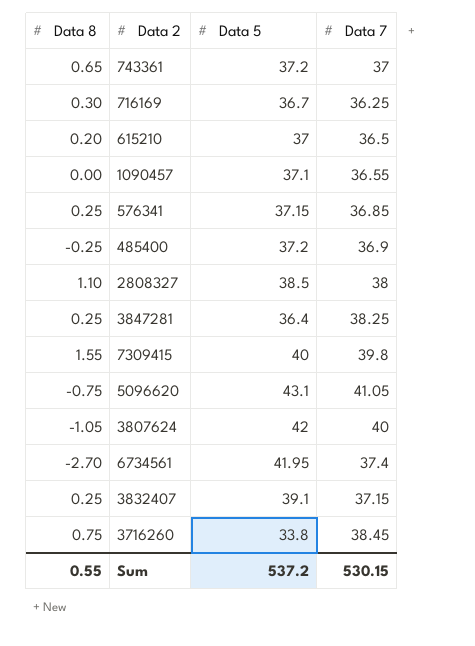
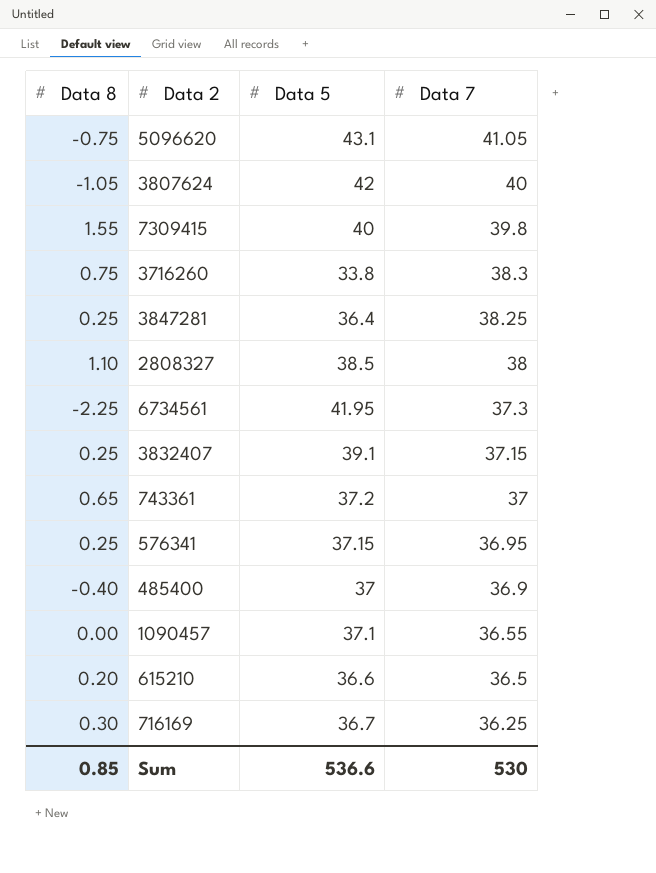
row order: none -> Data 7 descending
3716260 | Data 7: 38.45 -> 38.3
6734561 | Data 8: -2.70 -> -2.25
6734561 | Data 7: 37.4 -> 37.3
576341 | Data 7: 36.85 -> 36.95
485400 | Data 8: -0.25 -> -0.40
485400 | Data 5: 37.2 -> 37
615210 | Data 5: 37 -> 36.6
Sum | Data 8: 0.55 -> 0.85
Sum | Data 5: 537.2 -> 536.6
Sum | Data 7: 530.15 -> 530

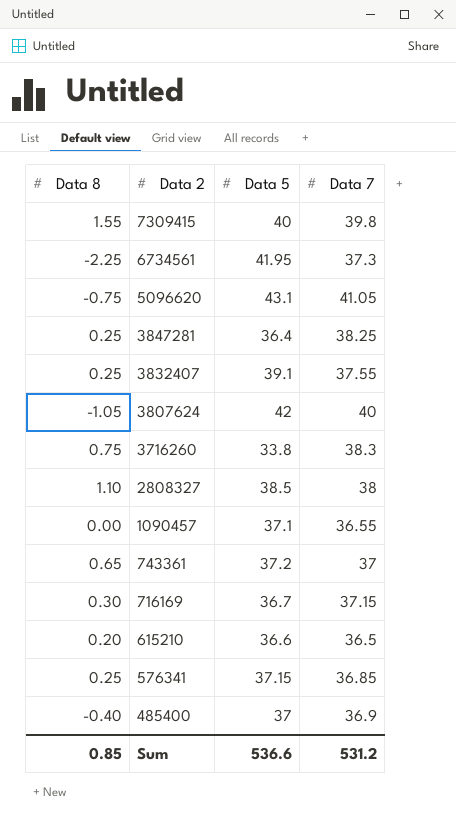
row order: Data 7 descending -> Data 2 descending
3832407 | Data 7: 37.15 -> 37.55
716169 | Data 7: 36.25 -> 37.15
576341 | Data 7: 36.95 -> 36.85
Sum | Data 7: 530 -> 531.2

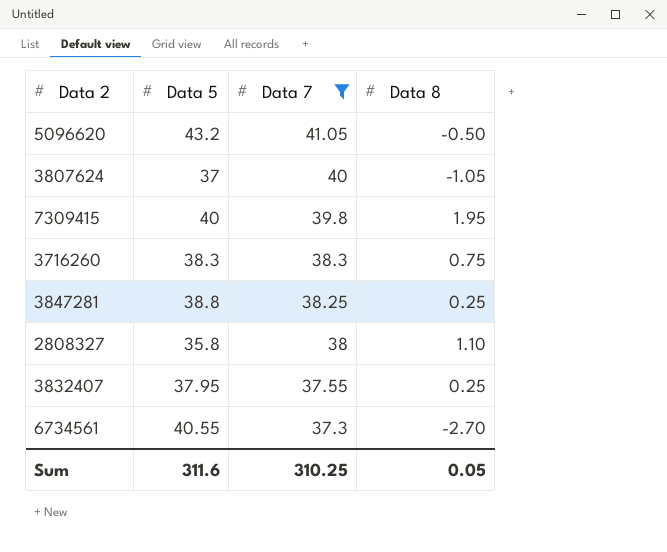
filter: none -> Data 7 >= 37.3
row order: Data 2 descending -> Data 7 descending
column Data 8 | position: 1 -> 4
5096620 | Data 5: 43.1 -> 43.2
5096620 | Data 8: -0.75 -> -0.50
3807624 | Data 5: 42 -> 37
7309415 | Data 8: 1.55 -> 1.95
3716260 | Data 5: 33.8 -> 38.3
3847281 | Data 5: 36.4 -> 38.8
2808327 | Data 5: 38.5 -> 35.8
3832407 | Data 5: 39.1 -> 37.95
6734561 | Data 5: 41.95 -> 40.55
6734561 | Data 8: -2.25 -> -2.70
Sum | Data 5: 536.6 -> 311.6
Sum | Data 7: 531.2 -> 310.25
Sum | Data 8: 0.85 -> 0.05

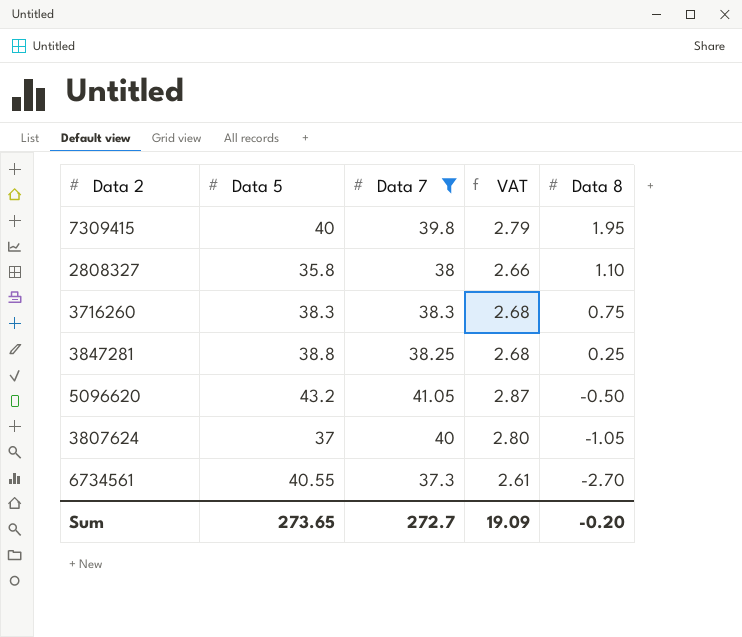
row order: Data 7 descending -> Data 8 descending
column VAT | formula: none -> [Data 7] * 0.07
row 3832407: 37.95 | 37.55 | 0.25 -> none
Sum | Data 5: 311.6 -> 273.65
Sum | Data 7: 310.25 -> 272.7
Sum | Data 8: 0.05 -> -0.20

